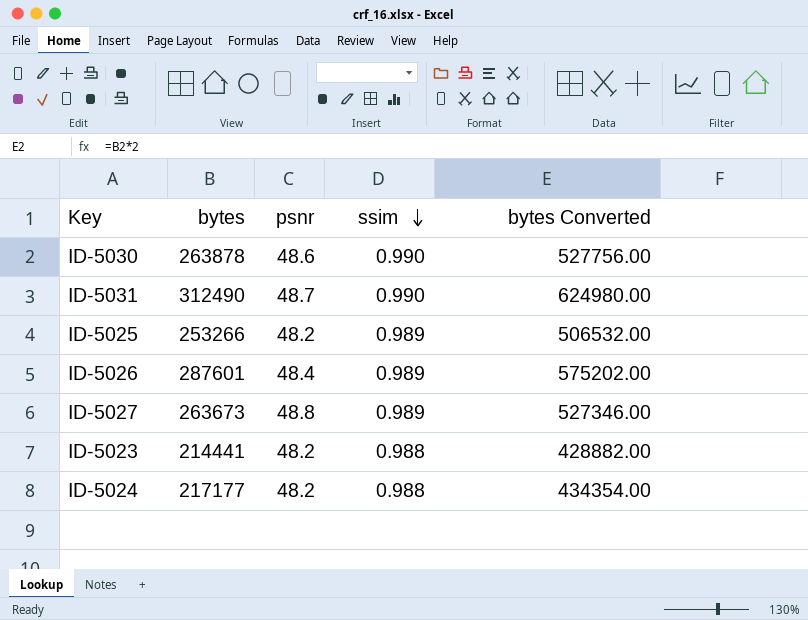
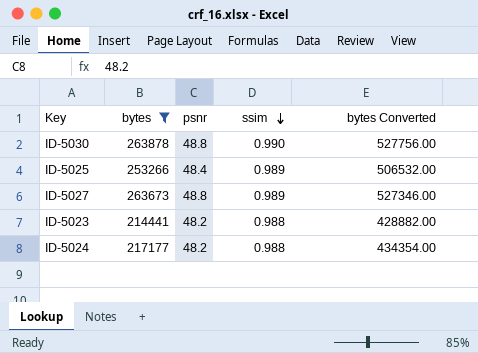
filter: none -> bytes <= 263878
ID-5030 | psnr: 48.6 -> 48.8
ID-5025 | psnr: 48.2 -> 48.4

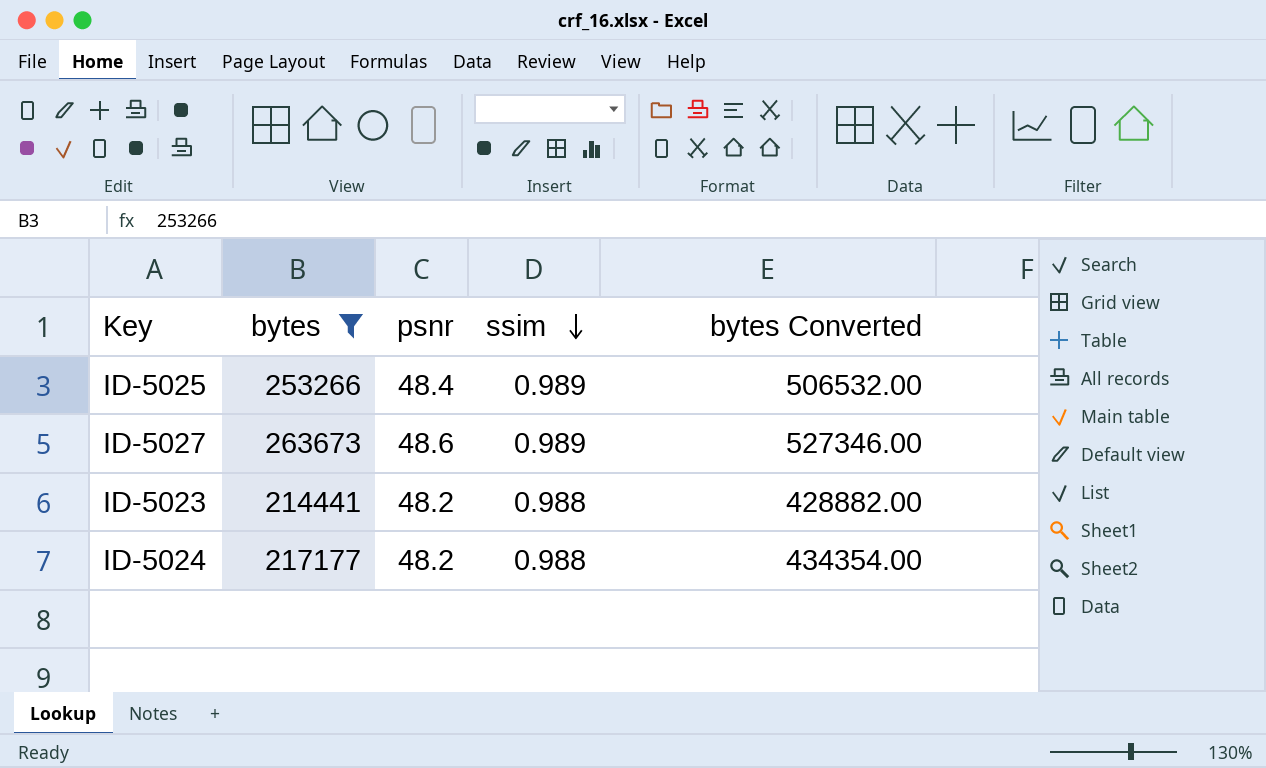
row ID-5030: 263878 | 48.8 | 0.990 | 527756.00 -> none
ID-5027 | psnr: 48.8 -> 48.6

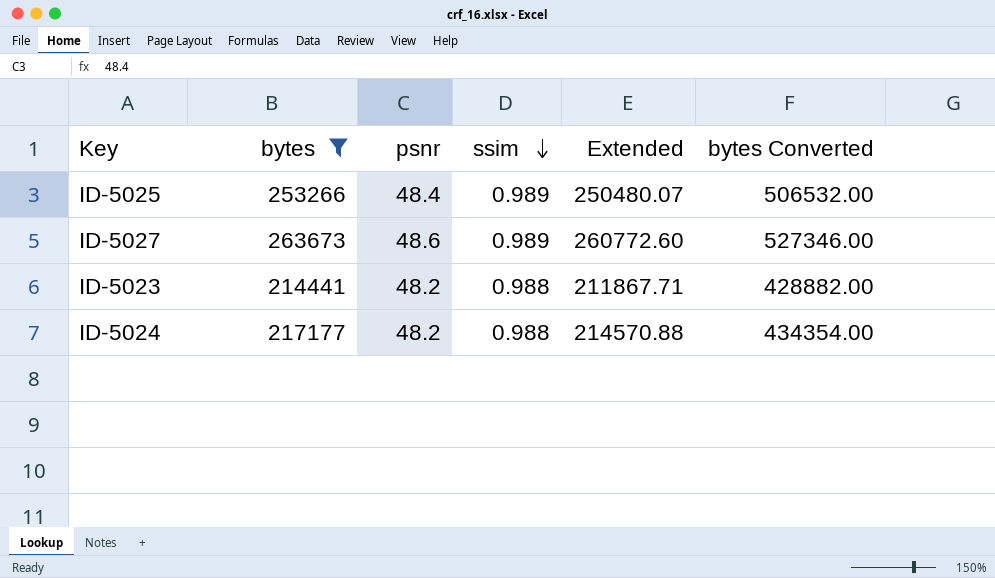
column Extended | formula: none -> [bytes] * [ssim]

